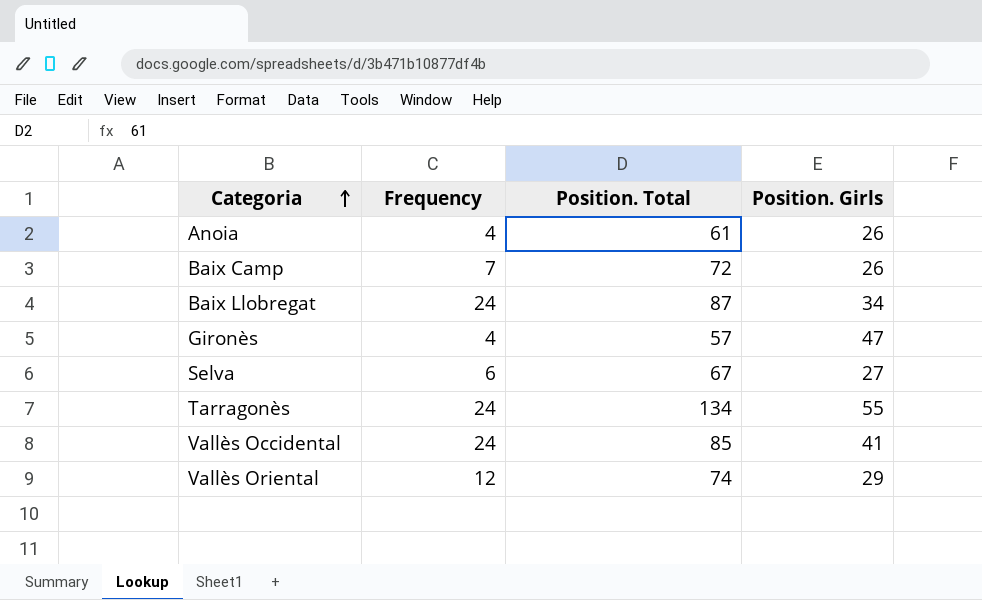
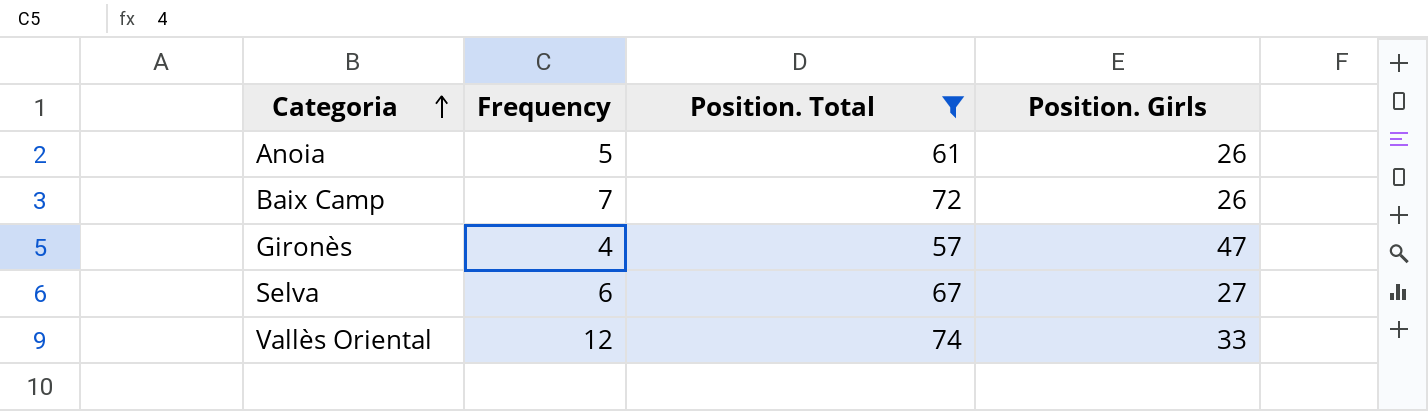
filter: none -> Position. Total <= 74
Anoia | Frequency: 4 -> 5
Vallès Oriental | Position. Girls: 29 -> 33

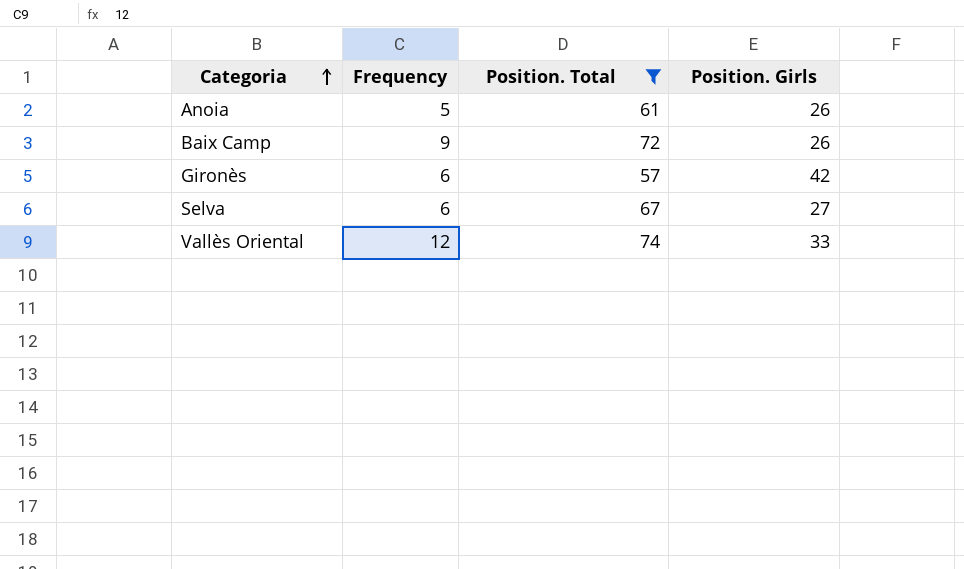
Baix Camp | Frequency: 7 -> 9
Gironès | Frequency: 4 -> 6
Gironès | Position. Girls: 47 -> 42

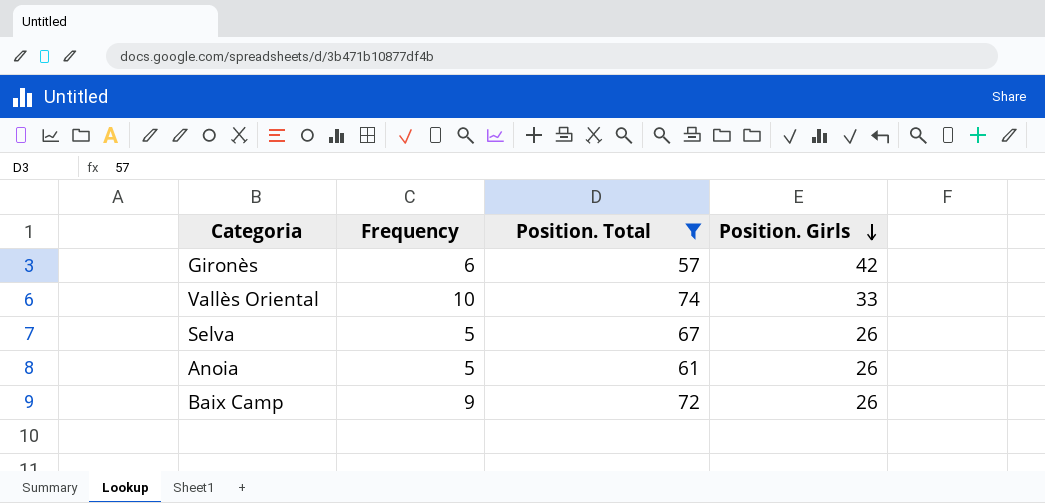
row order: Categoria ascending -> Position. Girls descending
Vallès Oriental | Frequency: 12 -> 10
Selva | Frequency: 6 -> 5
Selva | Position. Girls: 27 -> 26

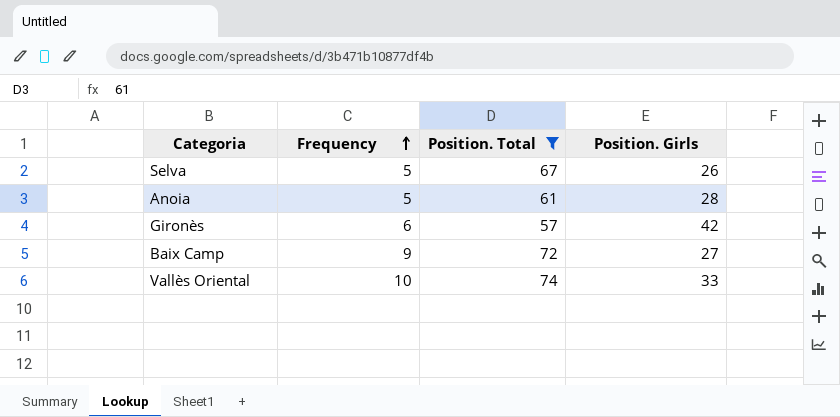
row order: Position. Girls descending -> Frequency ascending
Anoia | Position. Girls: 26 -> 28
Baix Camp | Position. Girls: 26 -> 27

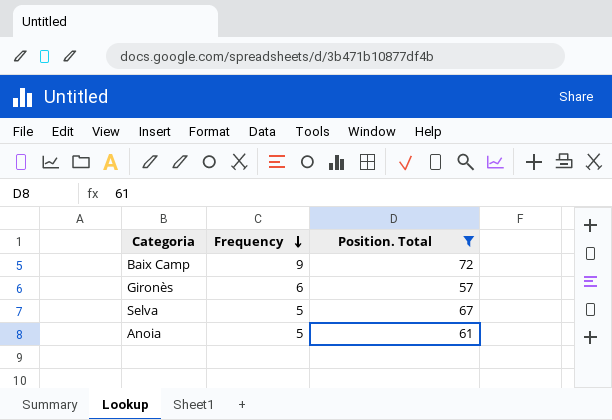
row order: Frequency ascending -> Frequency descending
column Position. Girls | position: 4 -> none
row Vallès Oriental: 10 | 74 | 33 -> none

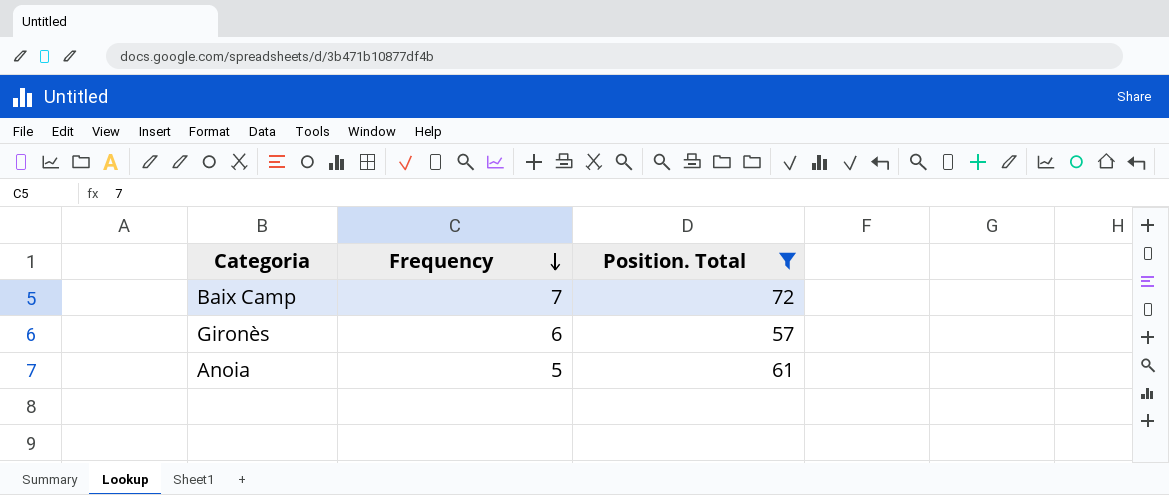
row Selva: 5 | 67 -> none
Baix Camp | Frequency: 9 -> 7

